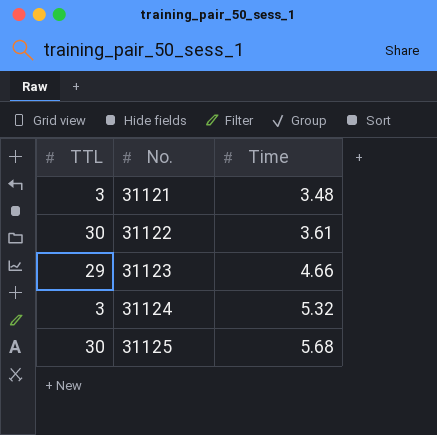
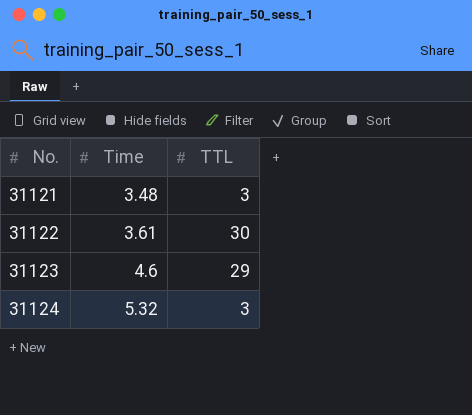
column TTL | position: 1 -> 3
row 31125: 30 | 5.68 -> none
31123 | Time: 4.66 -> 4.6

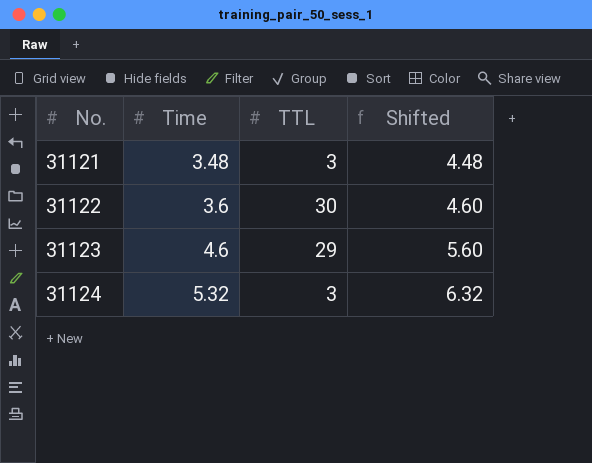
column Shifted | formula: none -> [Time] + 1
31122 | Time: 3.61 -> 3.6

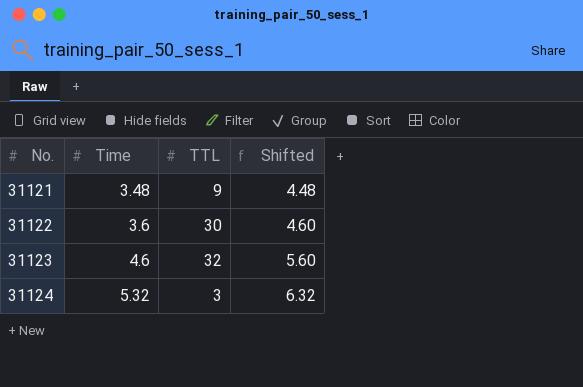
31121 | TTL: 3 -> 9
31123 | TTL: 29 -> 32

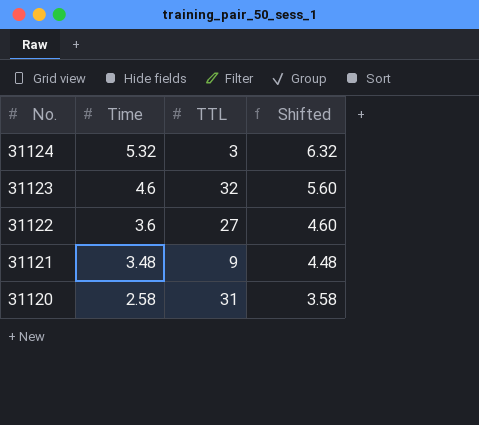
row order: No. ascending -> No. descending
31122 | TTL: 30 -> 27
row 31120: none -> 2.58 | 31 | 3.58

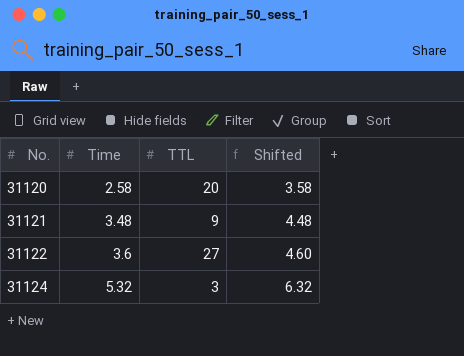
row order: No. descending -> No. ascending
row 31123: 4.6 | 32 | 5.60 -> none
31120 | TTL: 31 -> 20

